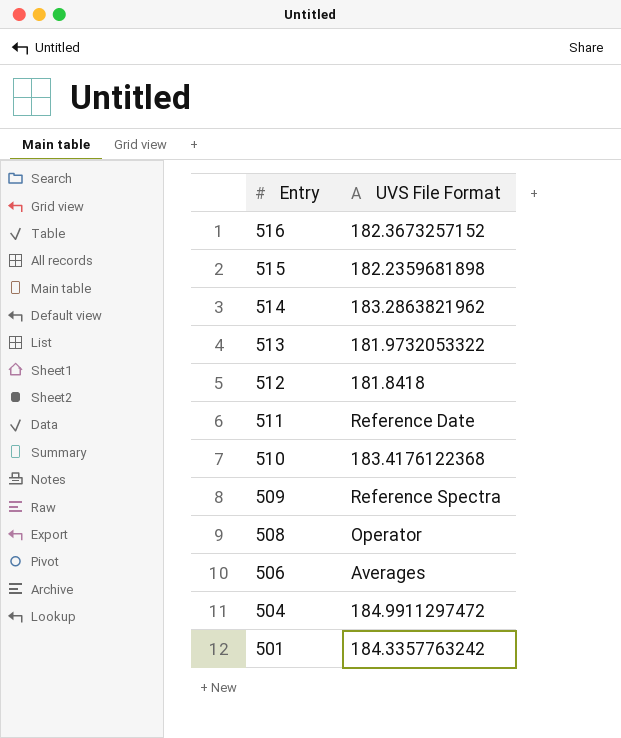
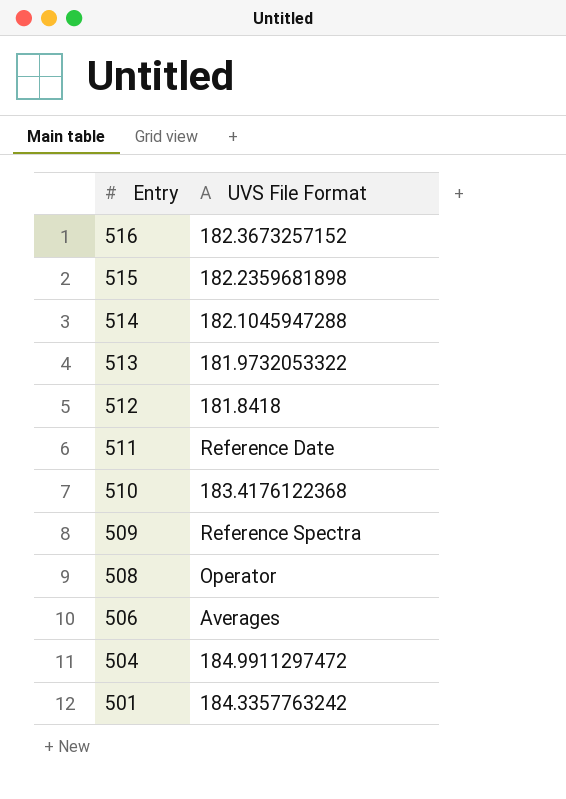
514 | UVS File Format: 183.2863821962 -> 182.1045947288

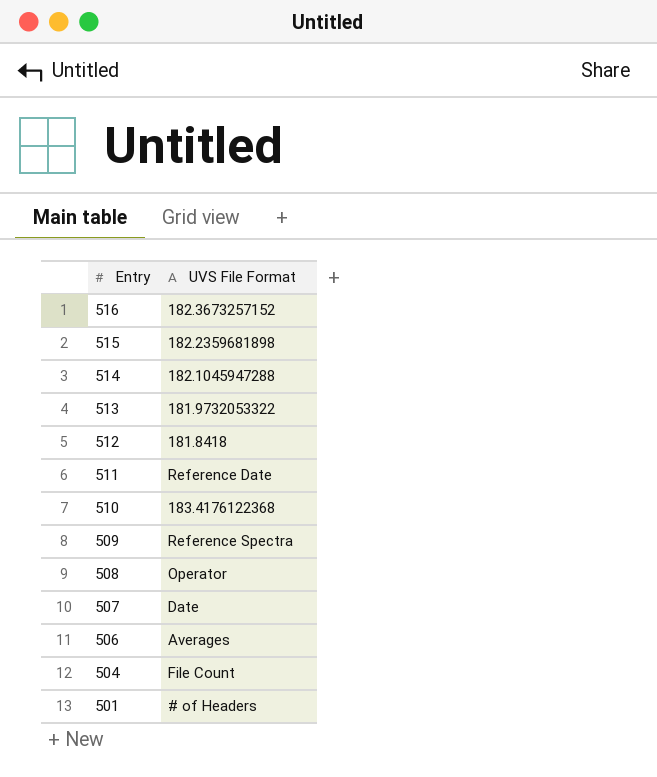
row 507: none -> Date
504 | UVS File Format: 184.9911297472 -> File Count
501 | UVS File Format: 184.3357763242 -> # of Headers

